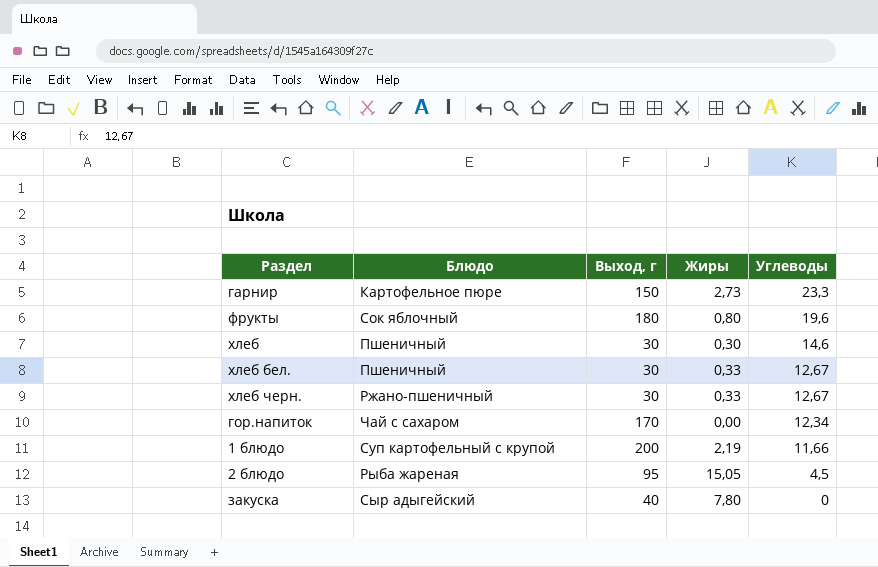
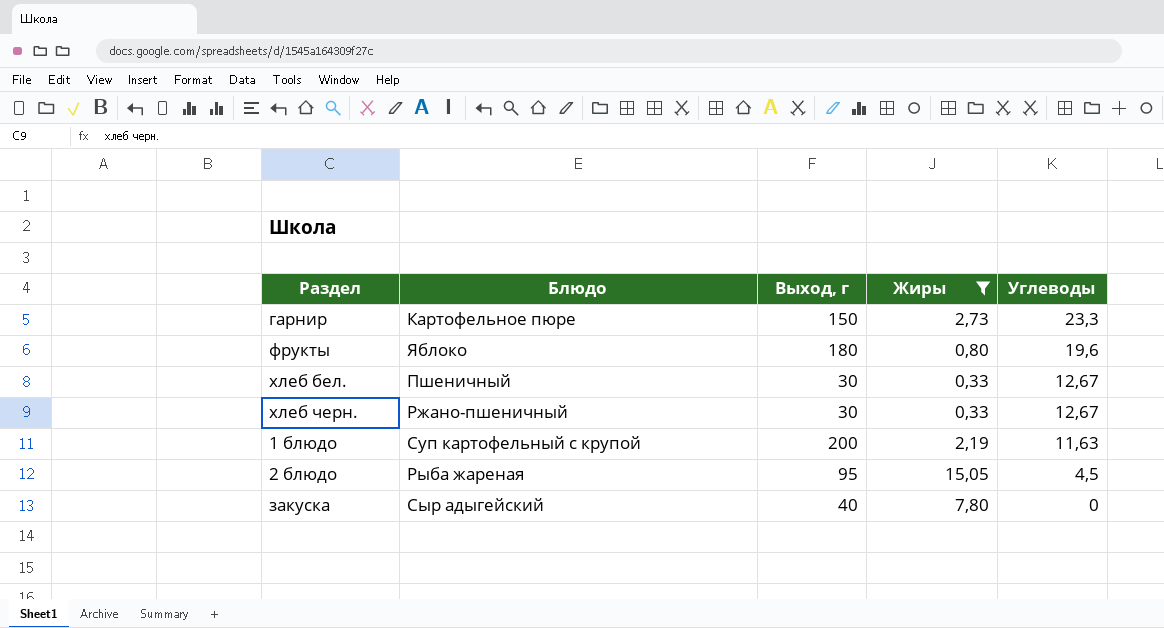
filter: none -> Жиры >= 0,33
фрукты | Блюдо: Сок яблочный -> Яблоко
1 блюдо | Углеводы: 11,66 -> 11,63

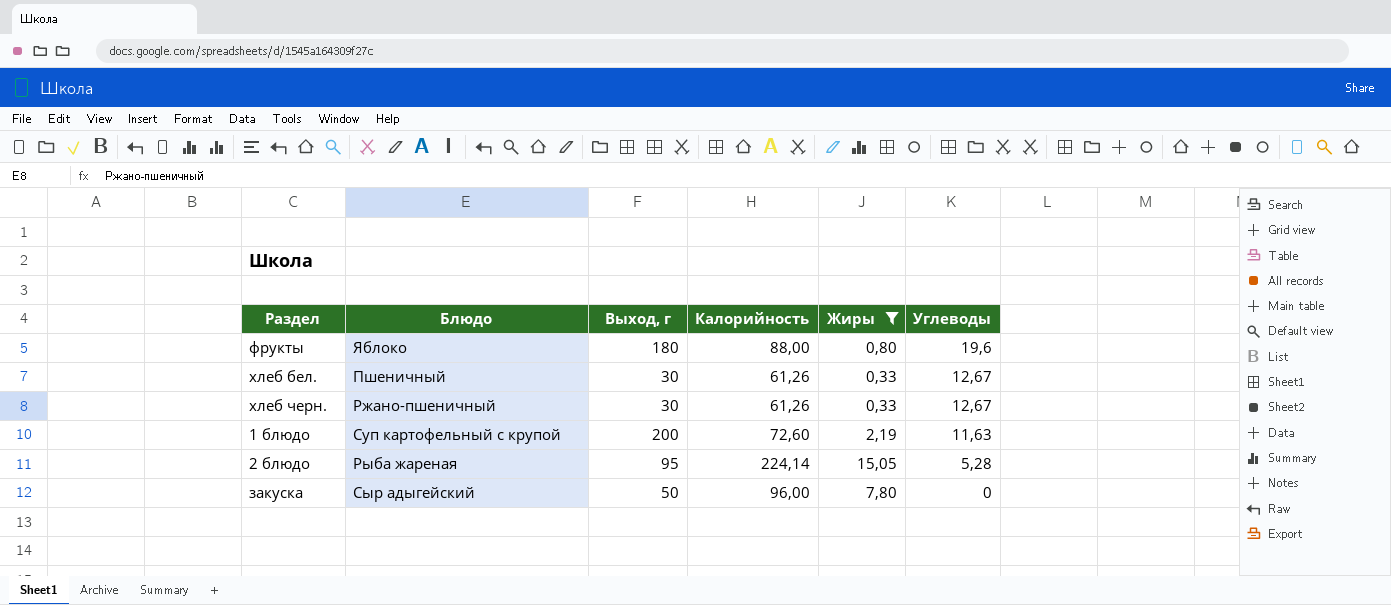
column Калорийность | position: none -> 4
row гарнир: Картофельное пюре | 150 | 2,73 | 23,3 -> none
2 блюдо | Углеводы: 4,5 -> 5,28
закуска | Выход, г: 40 -> 50

